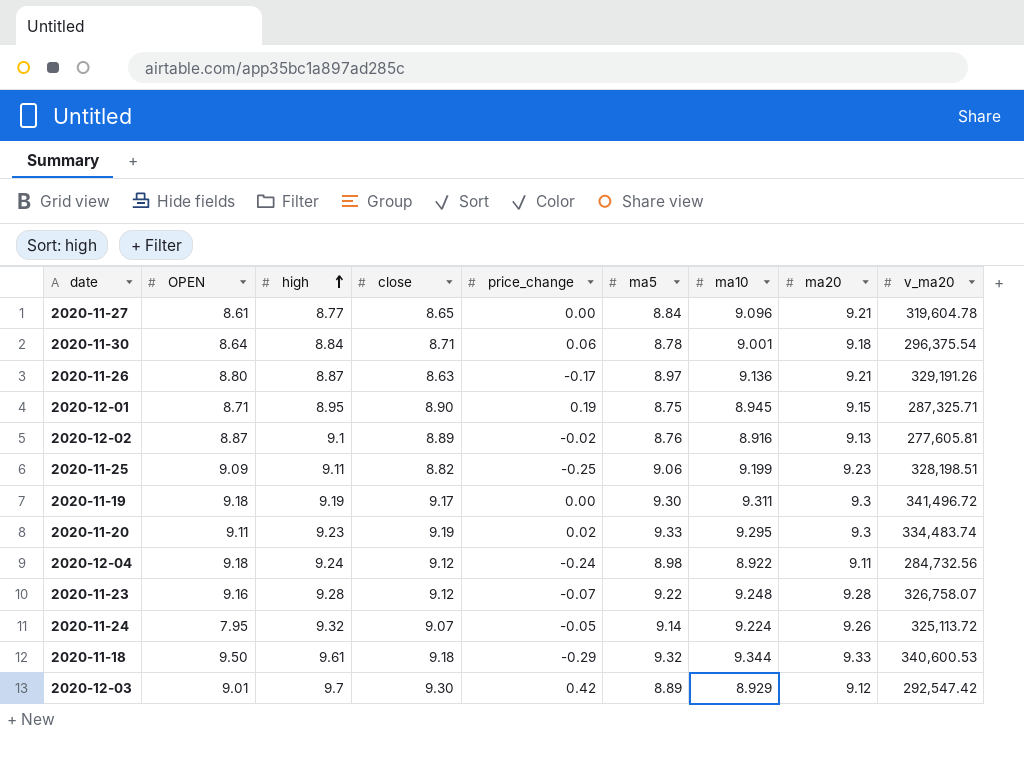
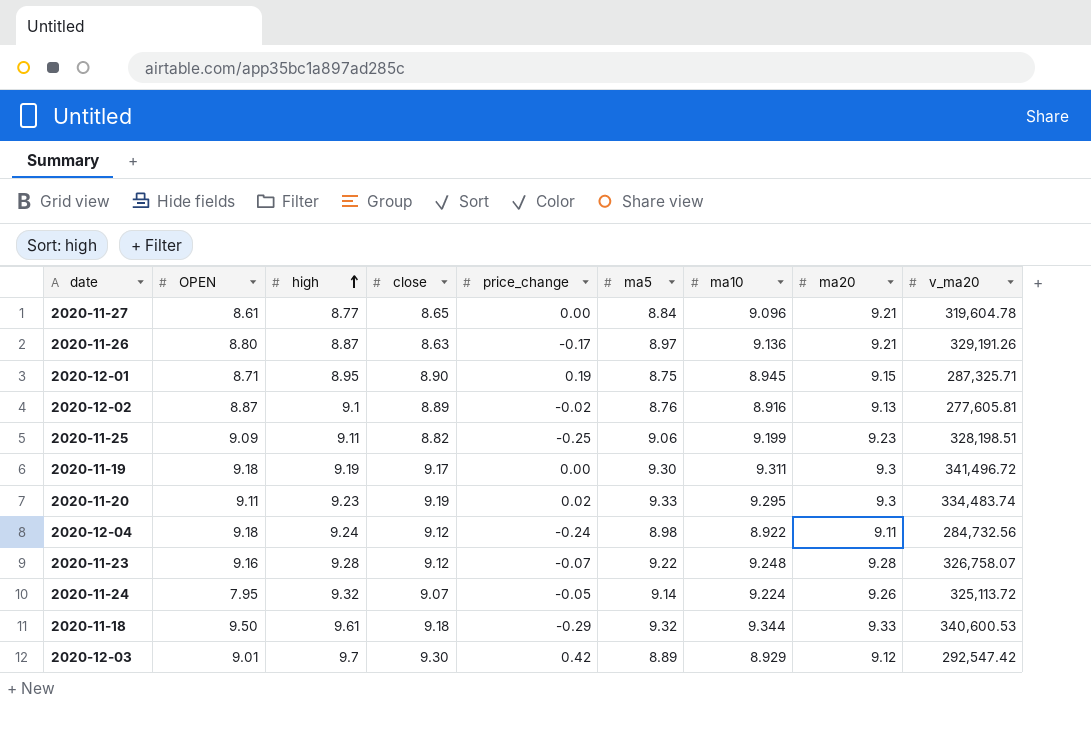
row 2020-11-30: 8.64 | 8.84 | 8.71 | 0.06 | 8.78 | 9.001 | 9.18 | 296,375.54 -> none

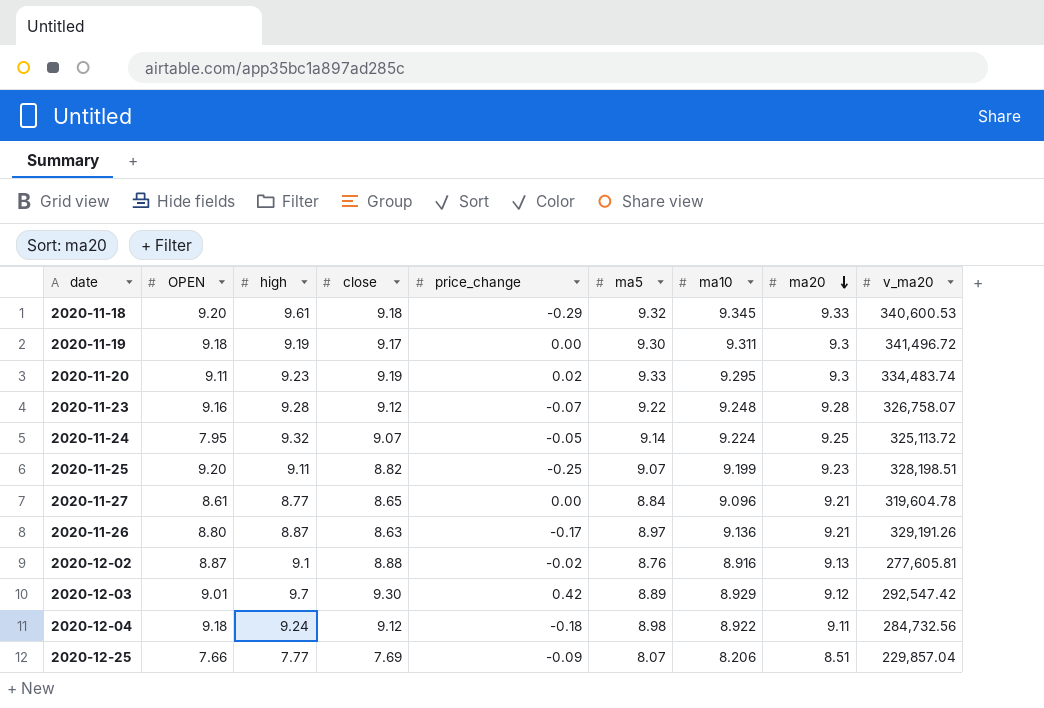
row order: high ascending -> ma20 descending
row 2020-12-01: 8.71 | 8.95 | 8.90 | 0.19 | 8.75 | 8.945 | 9.15 | 287,325.71 -> none
2020-11-18 | OPEN: 9.50 -> 9.20
2020-11-18 | ma10: 9.344 -> 9.345
2020-11-24 | ma20: 9.26 -> 9.25
2020-11-25 | OPEN: 9.09 -> 9.20
2020-11-25 | ma5: 9.06 -> 9.07
2020-12-02 | close: 8.89 -> 8.88
2020-12-04 | price_change: -0.24 -> -0.18
row 2020-12-25: none -> 7.66 | 7.77 | 7.69 | -0.09 | 8.07 | 8.206 | 8.51 | 229,857.04

